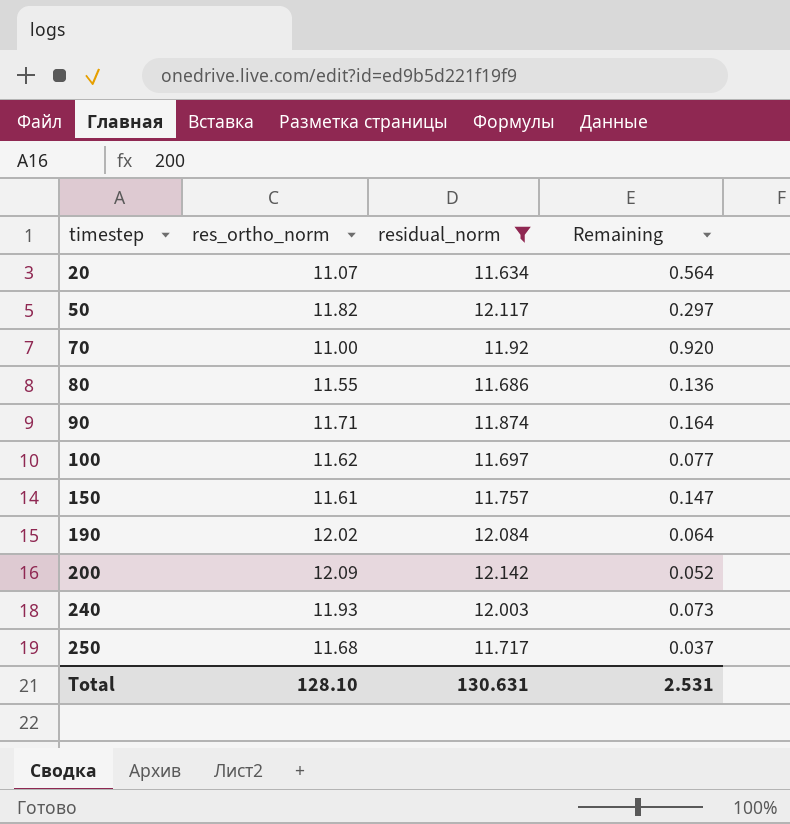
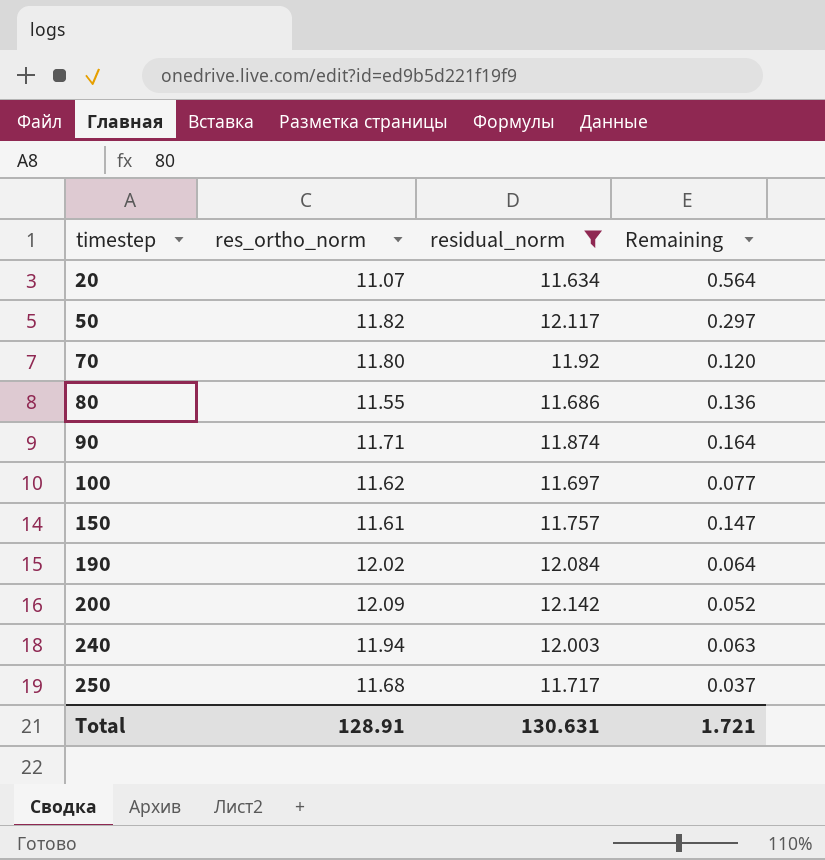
70 | res_ortho_norm: 11.00 -> 11.80
70 | Remaining: 0.920 -> 0.120
240 | res_ortho_norm: 11.93 -> 11.94
240 | Remaining: 0.073 -> 0.063
Total | res_ortho_norm: 128.10 -> 128.91
Total | Remaining: 2.531 -> 1.721

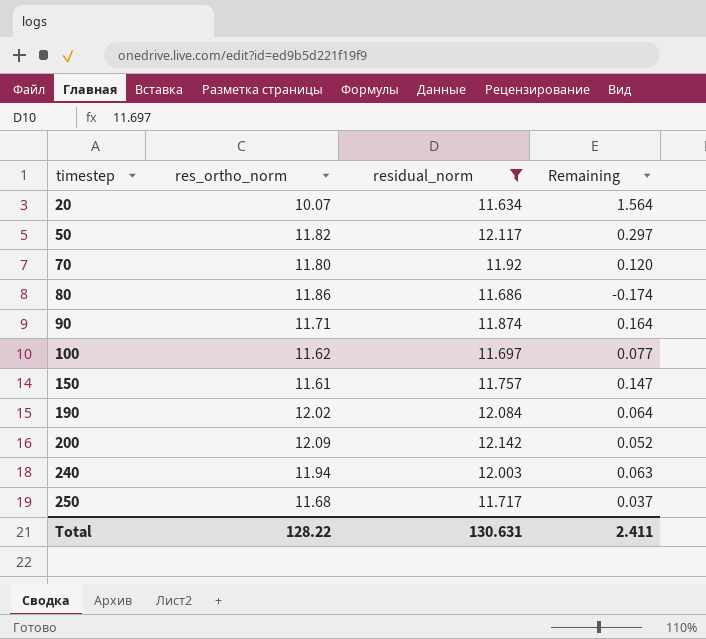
20 | res_ortho_norm: 11.07 -> 10.07
20 | Remaining: 0.564 -> 1.564
80 | res_ortho_norm: 11.55 -> 11.86
80 | Remaining: 0.136 -> -0.174
Total | res_ortho_norm: 128.91 -> 128.22
Total | Remaining: 1.721 -> 2.411

